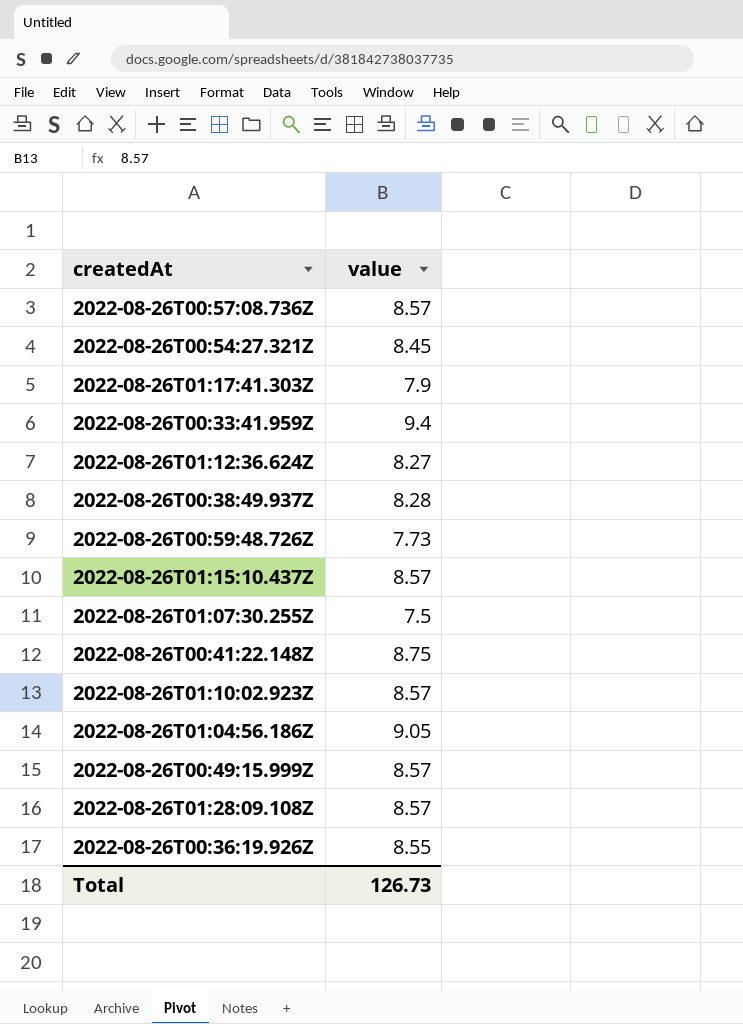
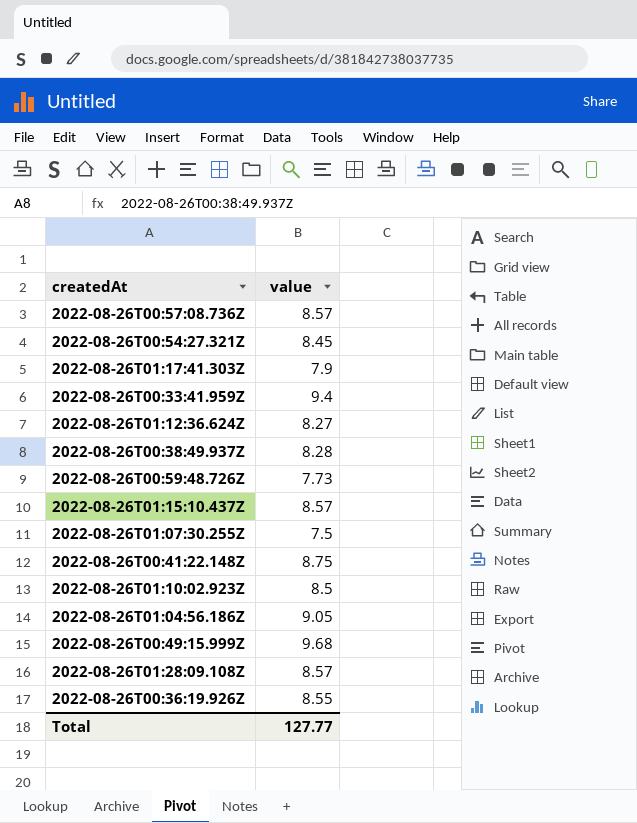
2022-08-26T01:10:02.923Z | value: 8.57 -> 8.5
2022-08-26T00:49:15.999Z | value: 8.57 -> 9.68
Total | value: 126.73 -> 127.77

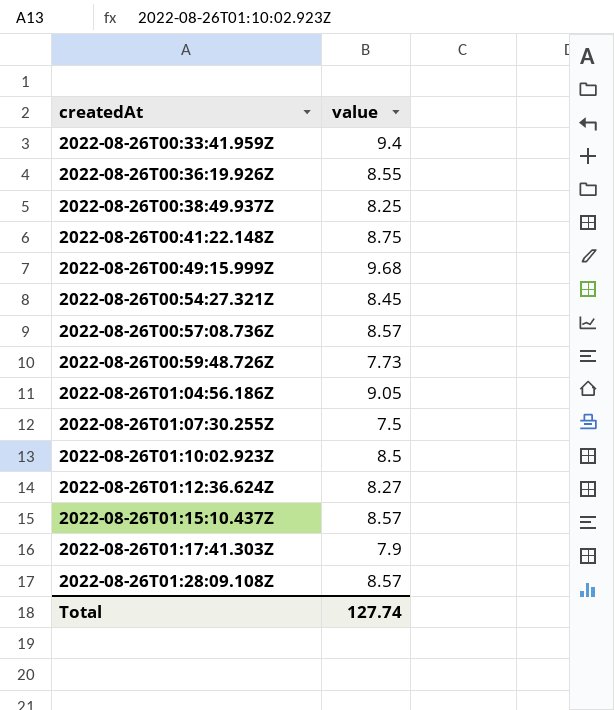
row order: none -> createdAt ascending
2022-08-26T00:38:49.937Z | value: 8.28 -> 8.25
Total | value: 127.77 -> 127.74

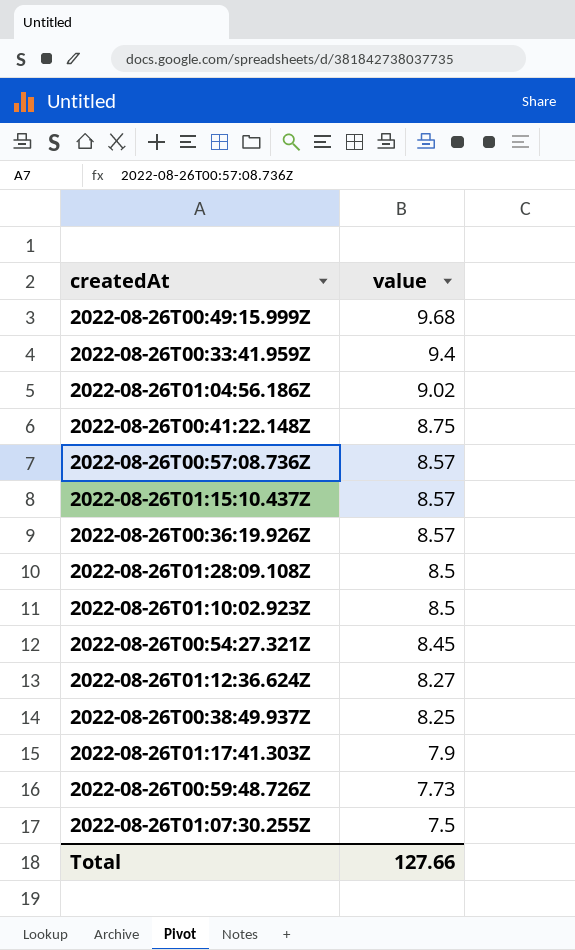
row order: createdAt ascending -> value descending
2022-08-26T01:04:56.186Z | value: 9.05 -> 9.02
2022-08-26T00:36:19.926Z | value: 8.55 -> 8.57
2022-08-26T01:28:09.108Z | value: 8.57 -> 8.5
Total | value: 127.74 -> 127.66

